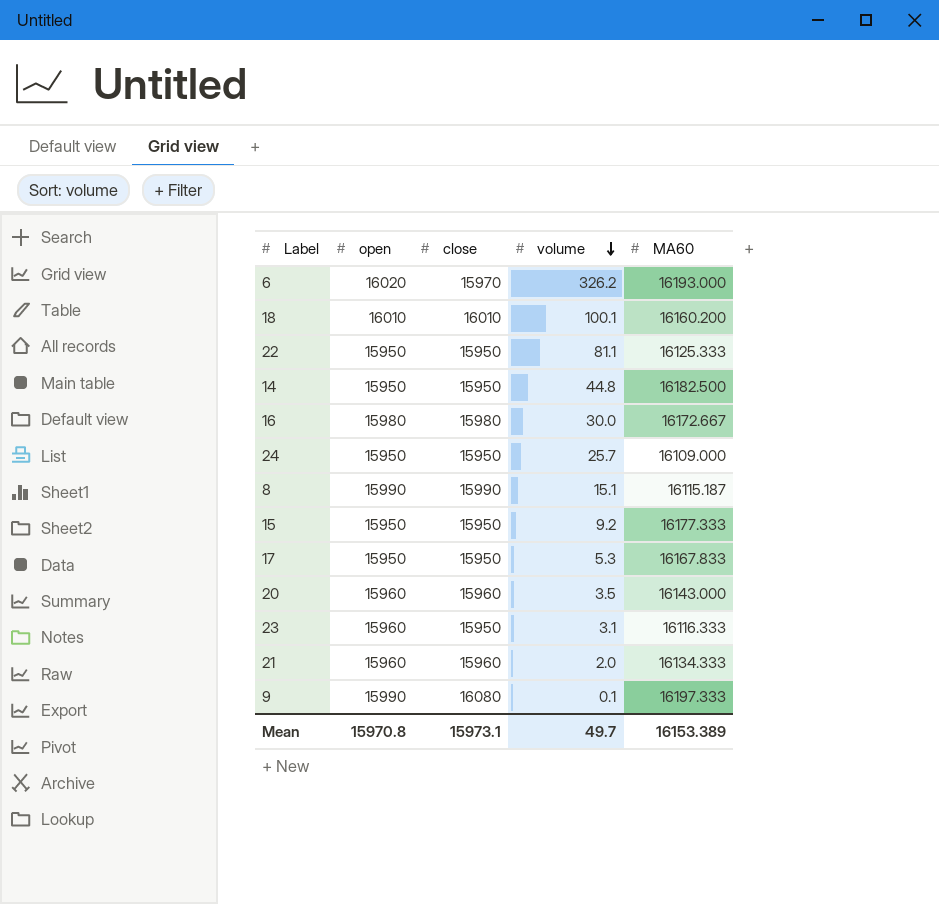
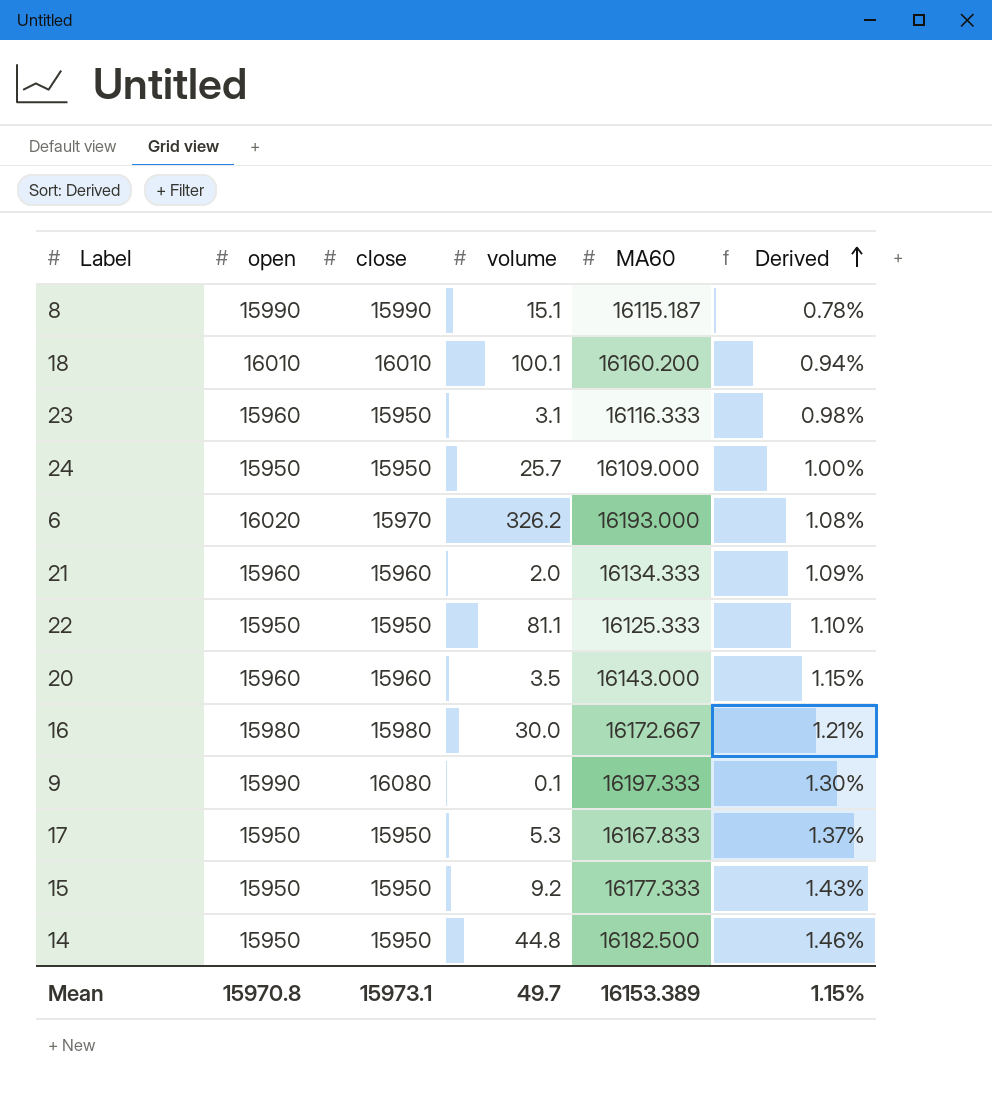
row order: volume descending -> Derived ascending
column Derived | formula: none -> ([MA60] - [open]) / [open]

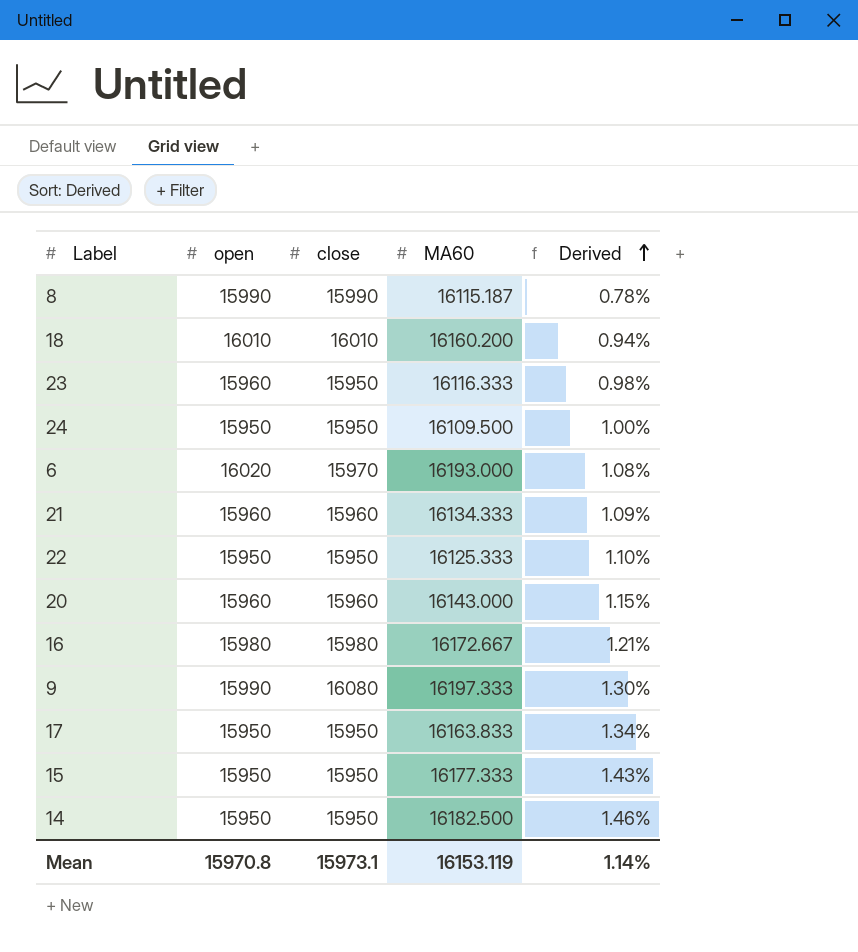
column volume | position: 4 -> none
24 | MA60: 16109.000 -> 16109.500
17 | MA60: 16167.833 -> 16163.833
17 | Derived: 1.37% -> 1.34%
Mean | MA60: 16153.389 -> 16153.119
Mean | Derived: 1.15% -> 1.14%

